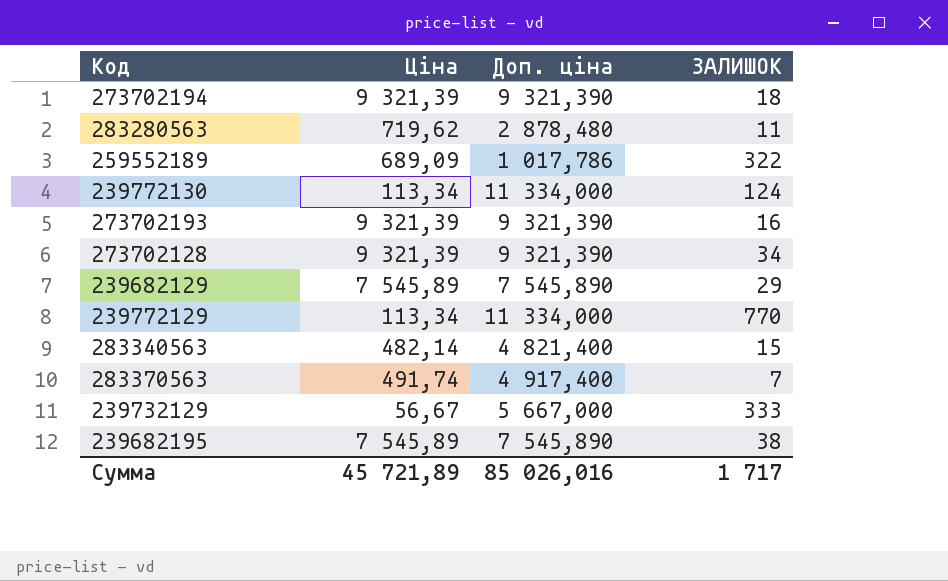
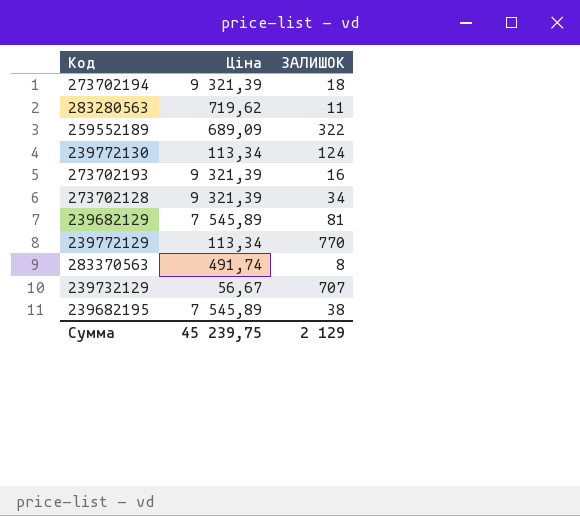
column Доп. ціна | position: 3 -> none
row 283340563: 482,14 | 4 821,400 | 15 -> none
239682129 | ЗАЛИШОК: 29 -> 81
283370563 | ЗАЛИШОК: 7 -> 8
239732129 | ЗАЛИШОК: 333 -> 707
Сумма | Ціна: 45 721,89 -> 45 239,75
Сумма | ЗАЛИШОК: 1 717 -> 2 129

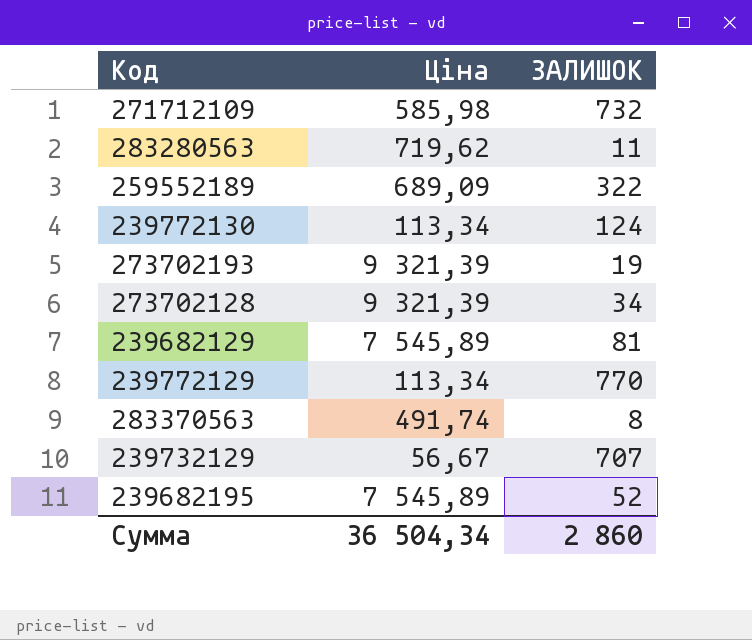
row 273702194: 9 321,39 | 18 -> none
row 271712109: none -> 585,98 | 732
273702193 | ЗАЛИШОК: 16 -> 19
239682195 | ЗАЛИШОК: 38 -> 52
Сумма | Ціна: 45 239,75 -> 36 504,34
Сумма | ЗАЛИШОК: 2 129 -> 2 860

